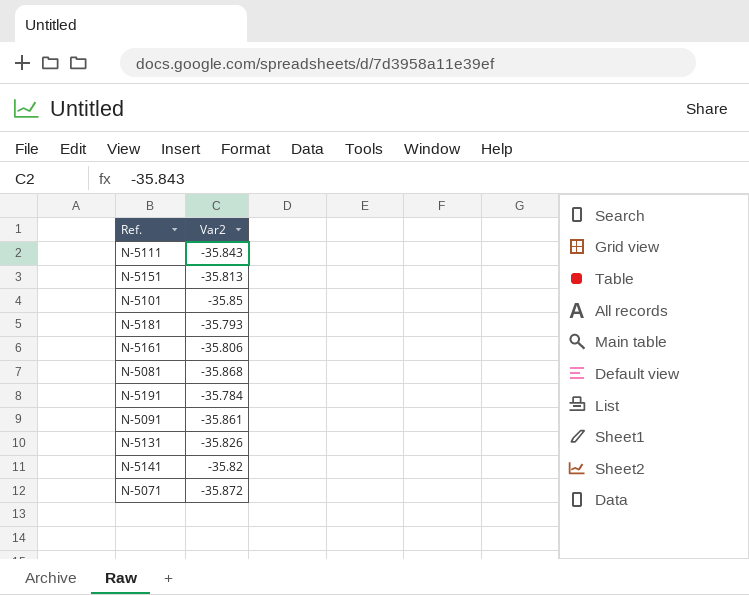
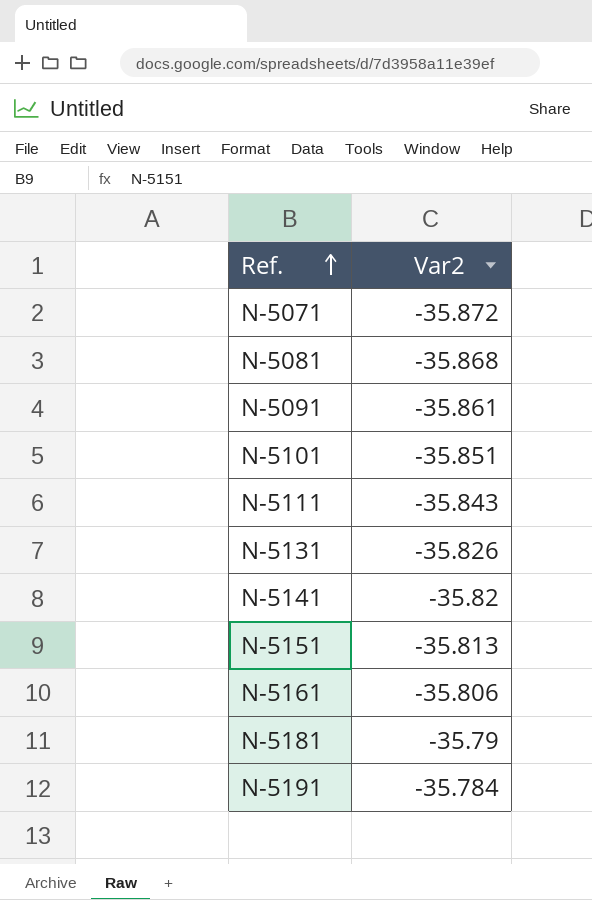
row order: none -> Ref. ascending
N-5101 | Var2: -35.85 -> -35.851
N-5181 | Var2: -35.793 -> -35.79

